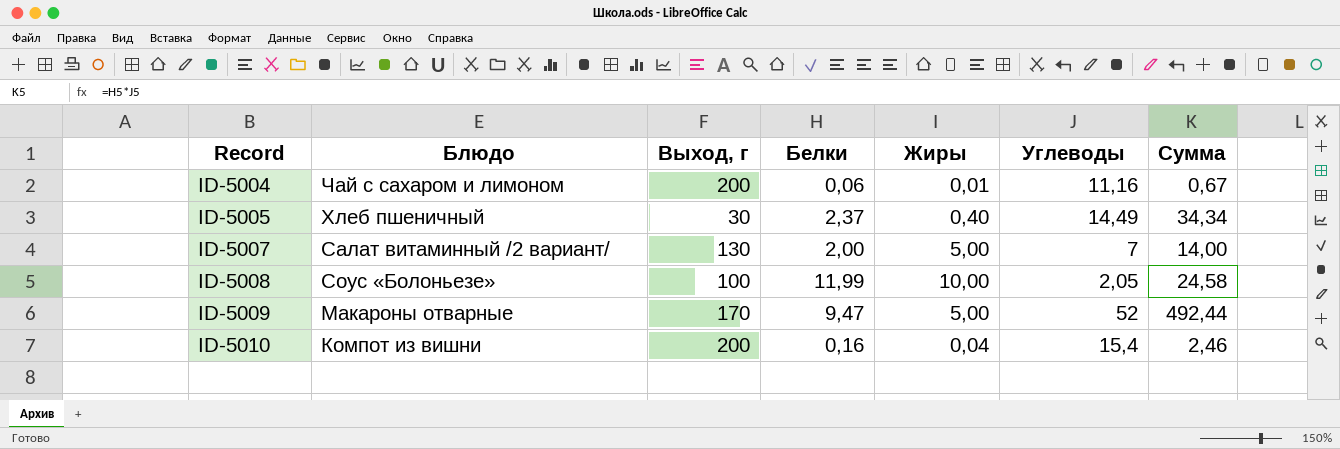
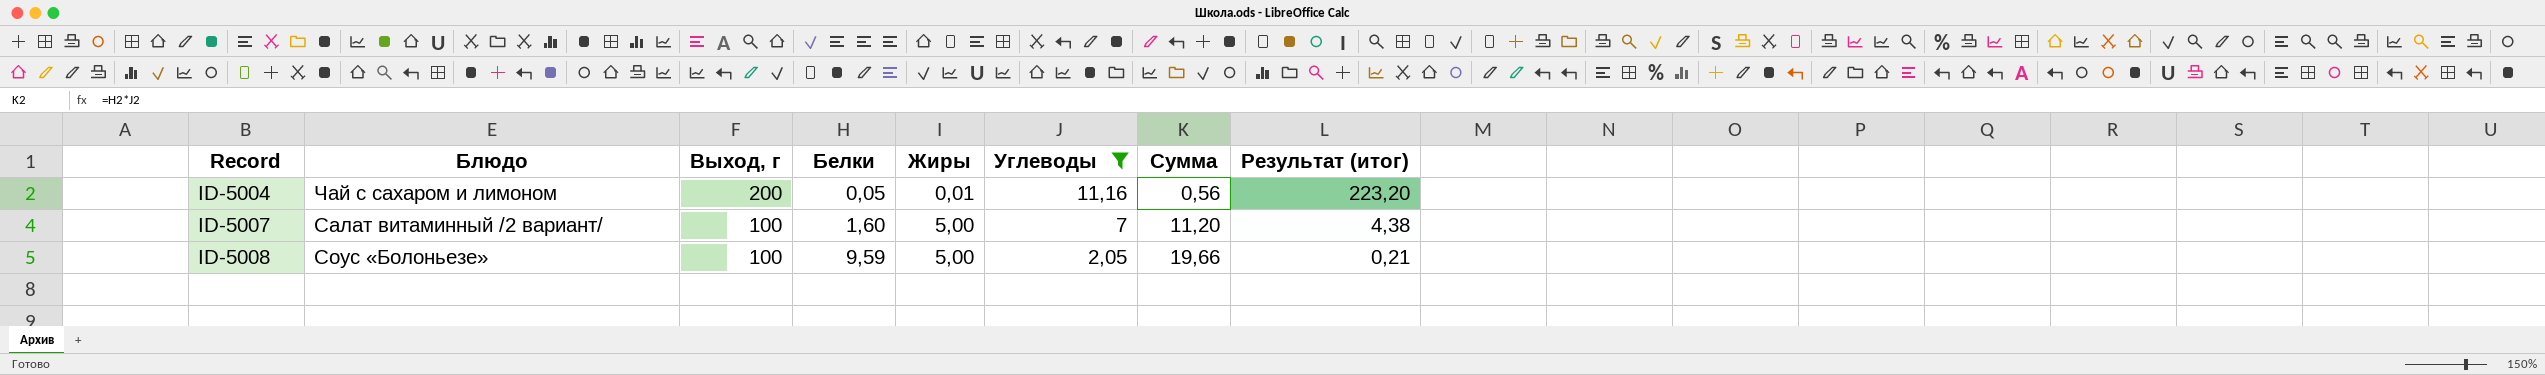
filter: none -> Углеводы <= 11,16
column Результат (итог) | formula: none -> [Углеводы] / [Белки]
ID-5004 | Белки: 0,06 -> 0,05
ID-5004 | Сумма: 0,67 -> 0,56
ID-5007 | Выход, г: 130 -> 100
ID-5007 | Белки: 2,00 -> 1,60
ID-5007 | Сумма: 14,00 -> 11,20
ID-5008 | Белки: 11,99 -> 9,59
ID-5008 | Жиры: 10,00 -> 5,00
ID-5008 | Сумма: 24,58 -> 19,66

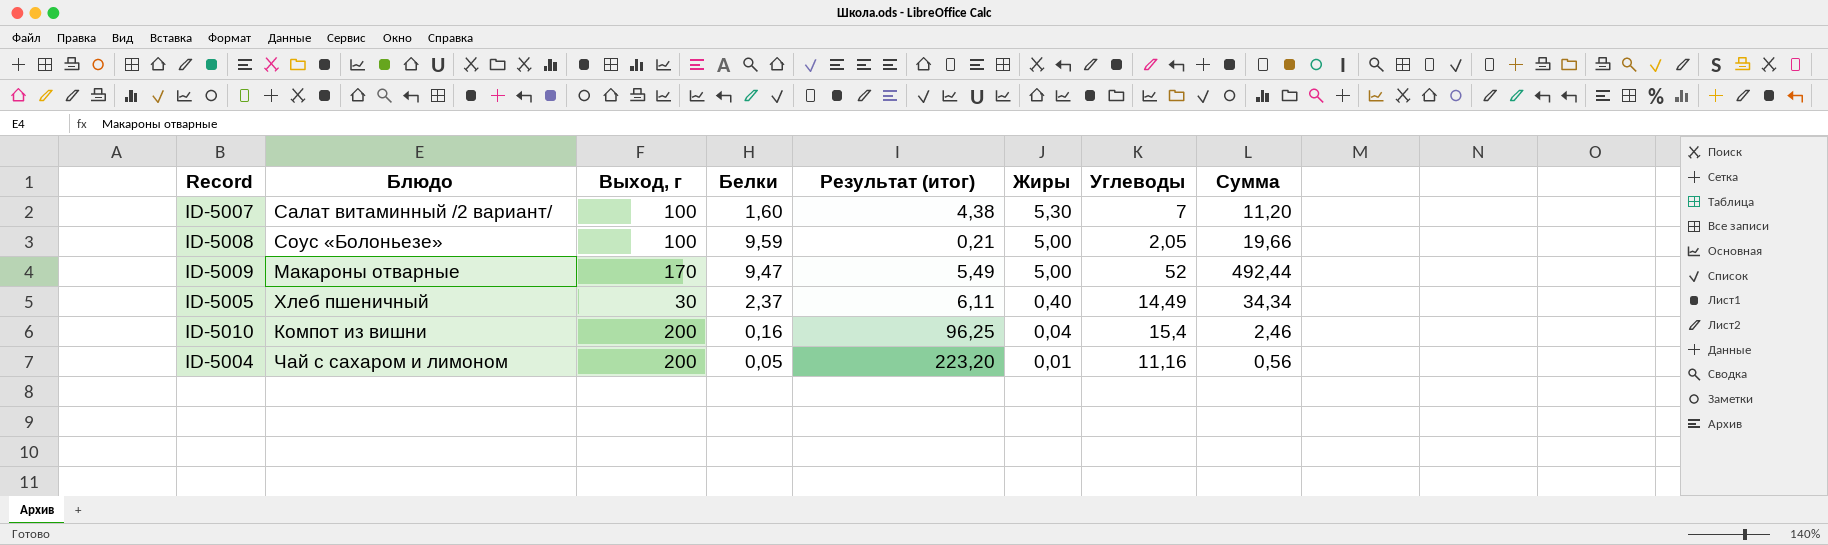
filter: Углеводы <= 11,16 -> none
row order: Record ascending -> Жиры descending
column Результат (итог) | position: 8 -> 5
ID-5007 | Жиры: 5,00 -> 5,30

